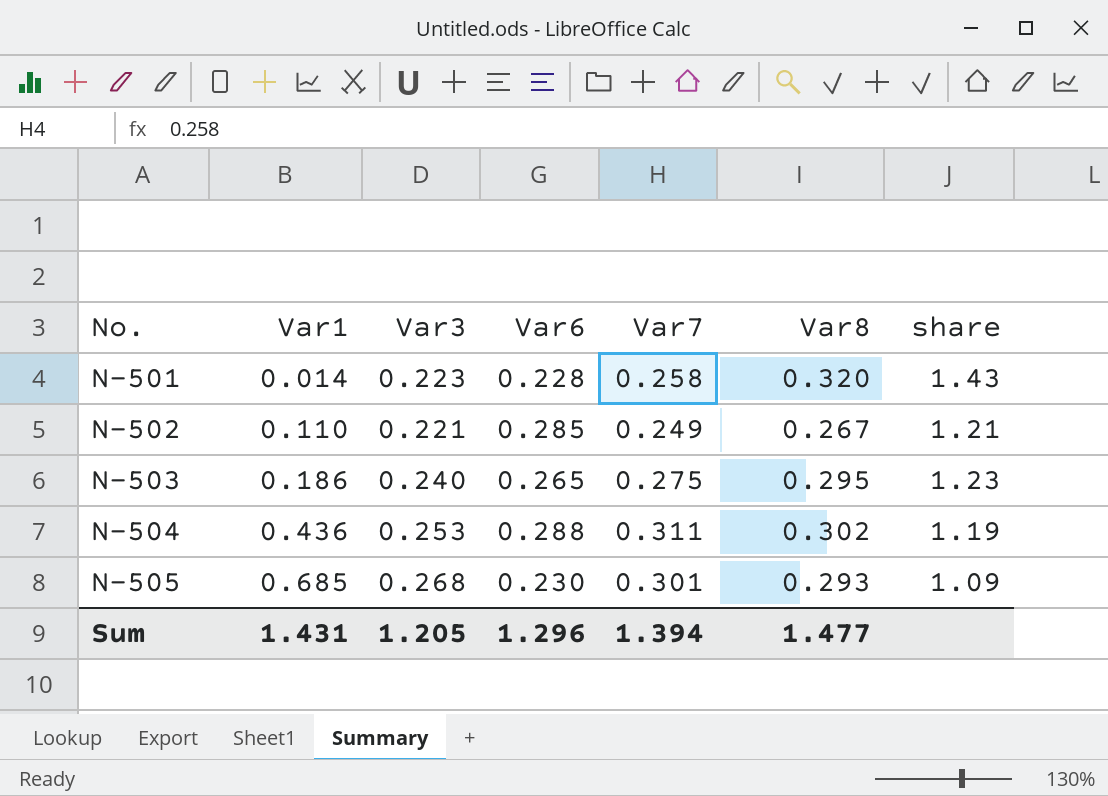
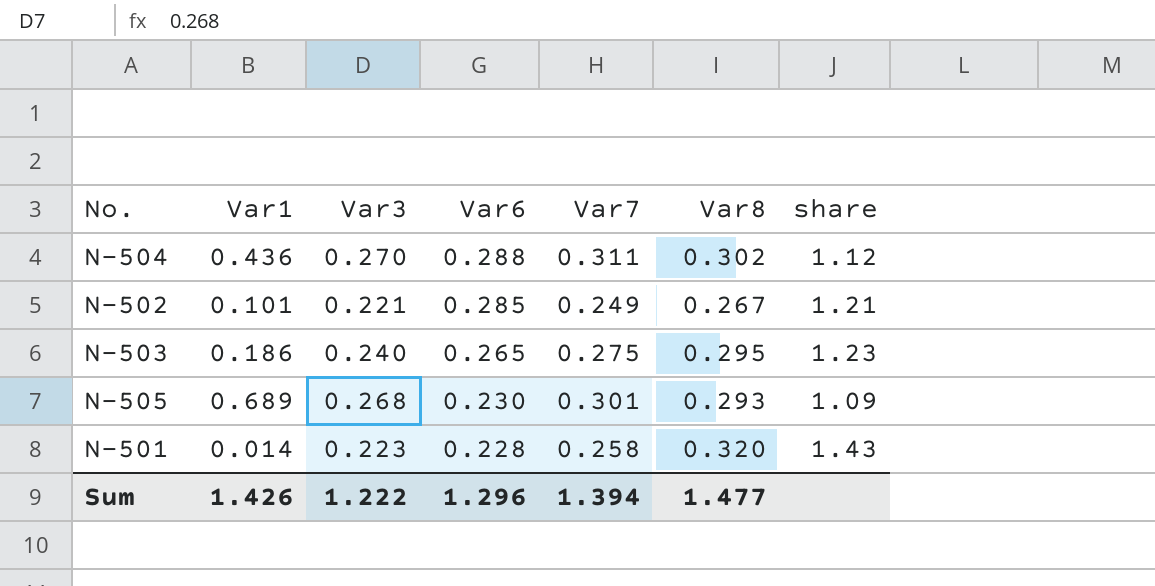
row order: No. ascending -> Var6 descending
N-504 | Var3: 0.253 -> 0.270
N-504 | share: 1.19 -> 1.12
N-502 | Var1: 0.110 -> 0.101
N-505 | Var1: 0.685 -> 0.689
Sum | Var1: 1.431 -> 1.426
Sum | Var3: 1.205 -> 1.222

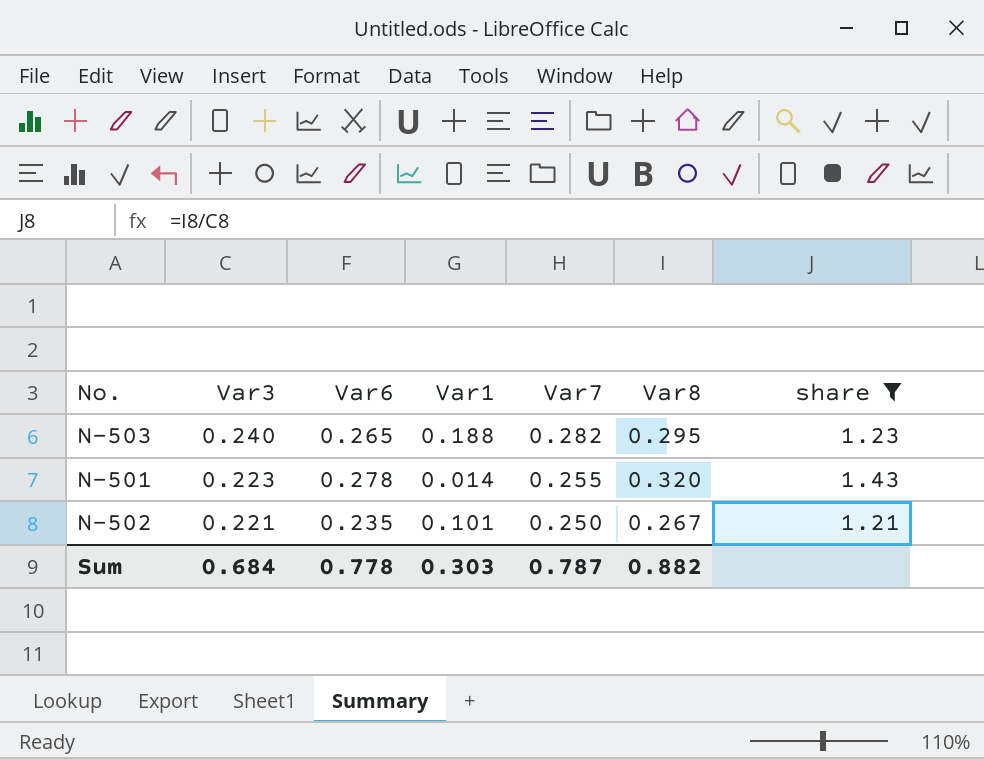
filter: none -> share >= 1.21
row order: Var6 descending -> Var3 descending
column Var1 | position: 2 -> 4
N-503 | Var1: 0.186 -> 0.188
N-503 | Var7: 0.275 -> 0.282
N-501 | Var6: 0.228 -> 0.278
N-501 | Var7: 0.258 -> 0.255
N-502 | Var6: 0.285 -> 0.235
N-502 | Var7: 0.249 -> 0.250
Sum | Var3: 1.222 -> 0.684
Sum | Var6: 1.296 -> 0.778
Sum | Var1: 1.426 -> 0.303
Sum | Var7: 1.394 -> 0.787
Sum | Var8: 1.477 -> 0.882

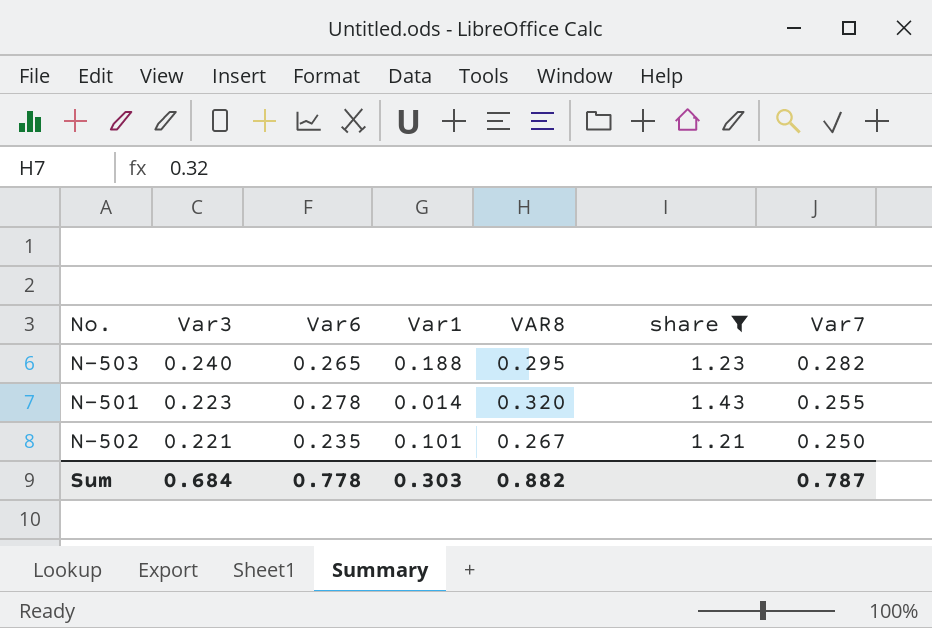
column name: Var8 -> VAR8
column Var7 | position: 5 -> 7

